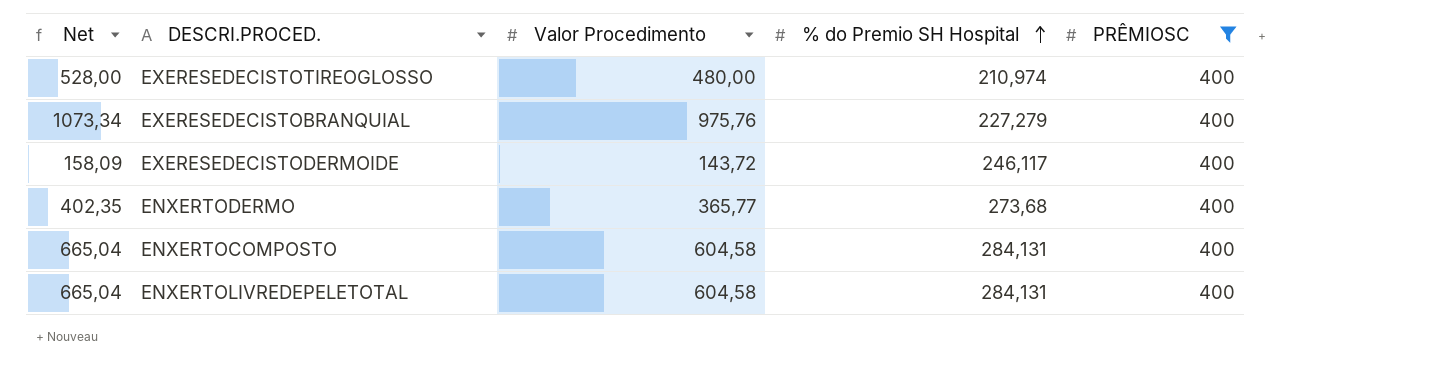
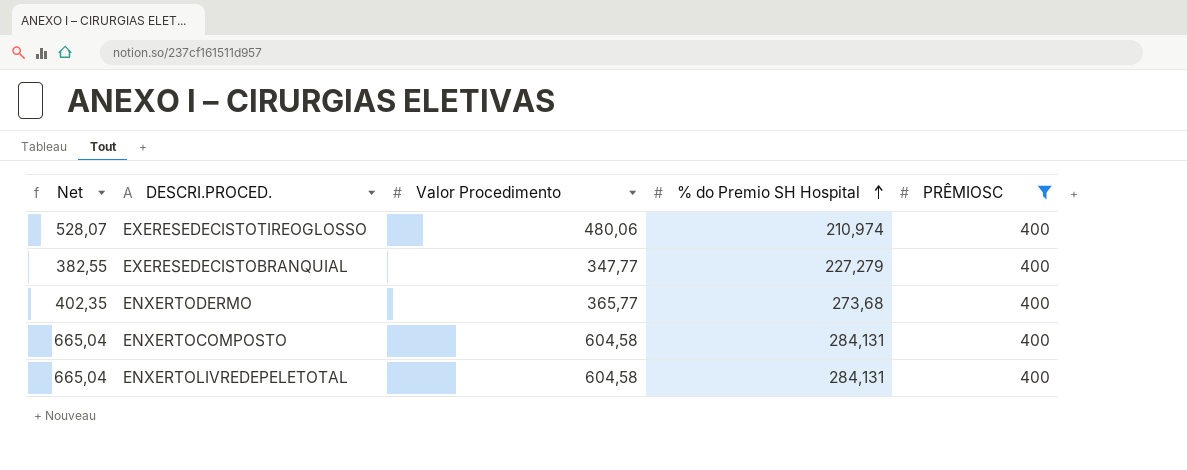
row EXERESEDECISTODERMOIDE: 158,09 | 143,72 | 246,117 | 400 -> none
EXERESEDECISTOTIREOGLOSSO | Net: 528,00 -> 528,07
EXERESEDECISTOTIREOGLOSSO | Valor Procedimento: 480,00 -> 480,06
EXERESEDECISTOBRANQUIAL | Net: 1073,34 -> 382,55
EXERESEDECISTOBRANQUIAL | Valor Procedimento: 975,76 -> 347,77

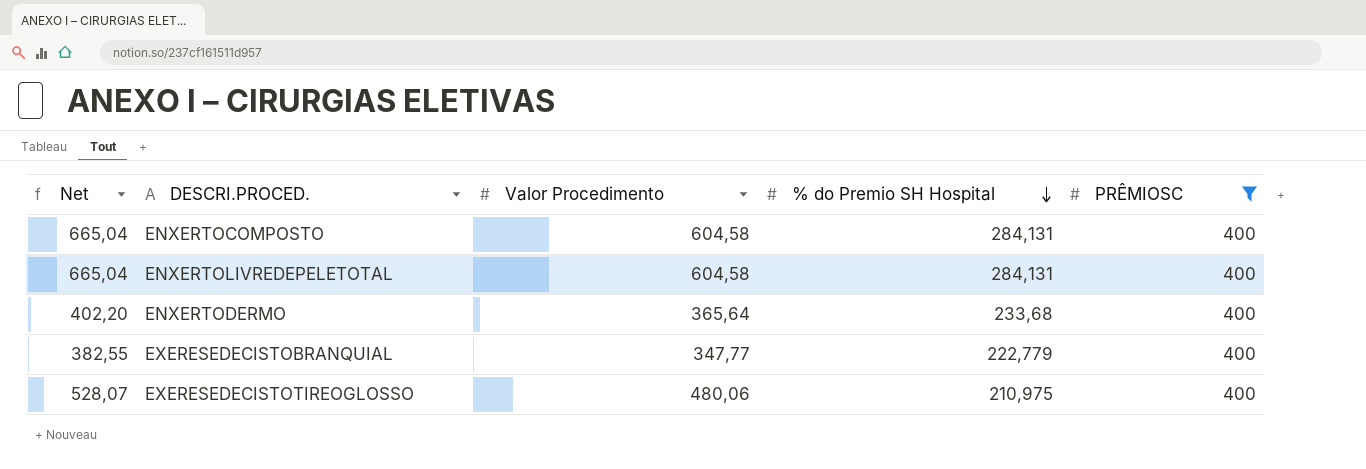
row order: % do Premio SH Hospital ascending -> % do Premio SH Hospital descending
ENXERTODERMO | Net: 402,35 -> 402,20
ENXERTODERMO | Valor Procedimento: 365,77 -> 365,64
ENXERTODERMO | % do Premio SH Hospital: 273,68 -> 233,68
EXERESEDECISTOBRANQUIAL | % do Premio SH Hospital: 227,279 -> 222,779
EXERESEDECISTOTIREOGLOSSO | % do Premio SH Hospital: 210,974 -> 210,975

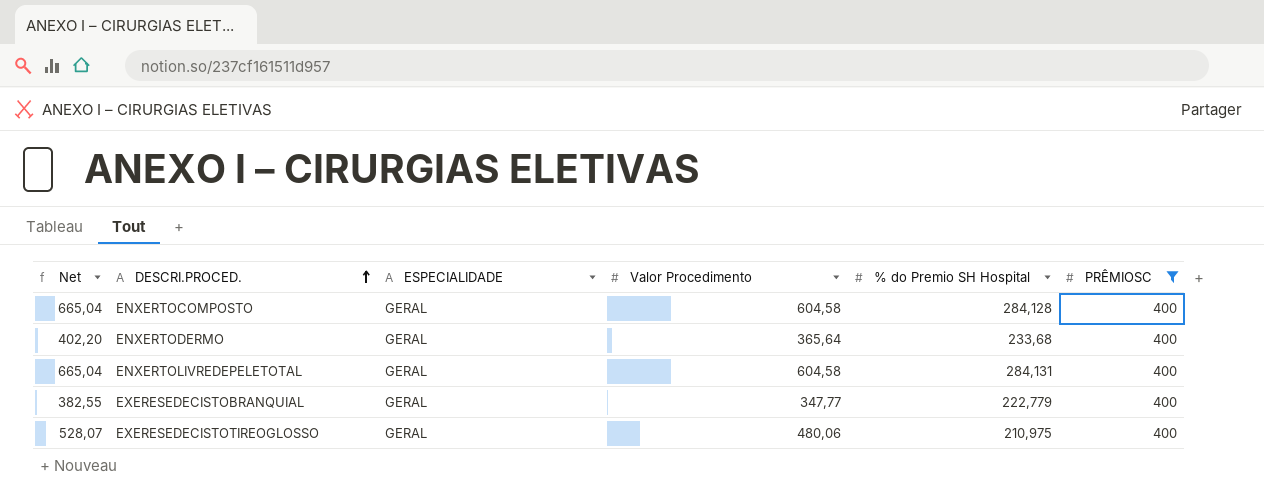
row order: % do Premio SH Hospital descending -> DESCRI.PROCED. ascending
column ESPECIALIDADE | position: none -> 3
ENXERTOCOMPOSTO | % do Premio SH Hospital: 284,131 -> 284,128

